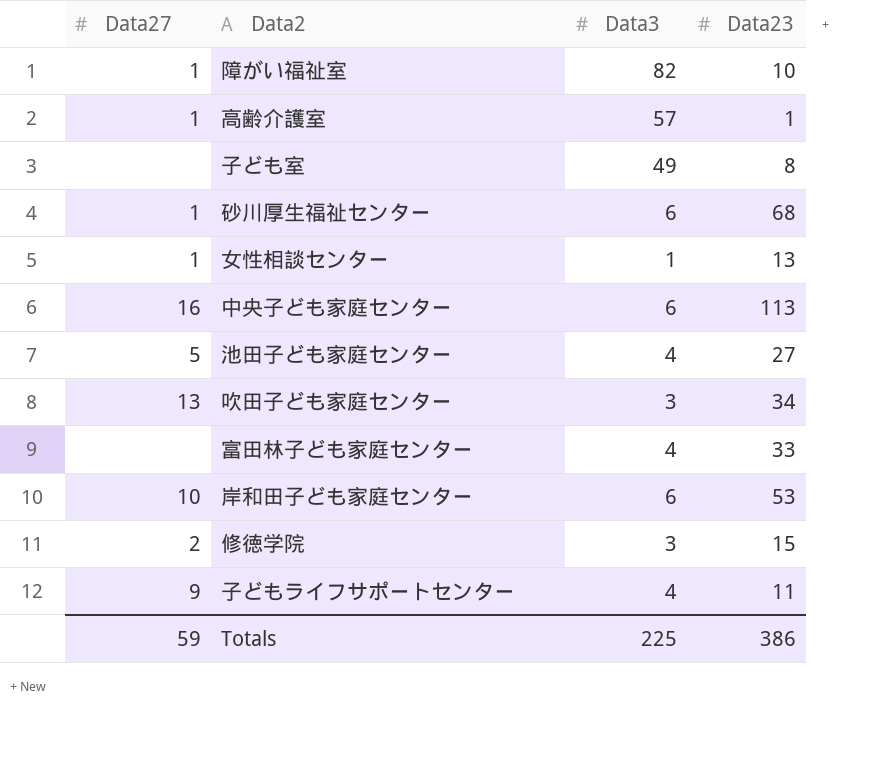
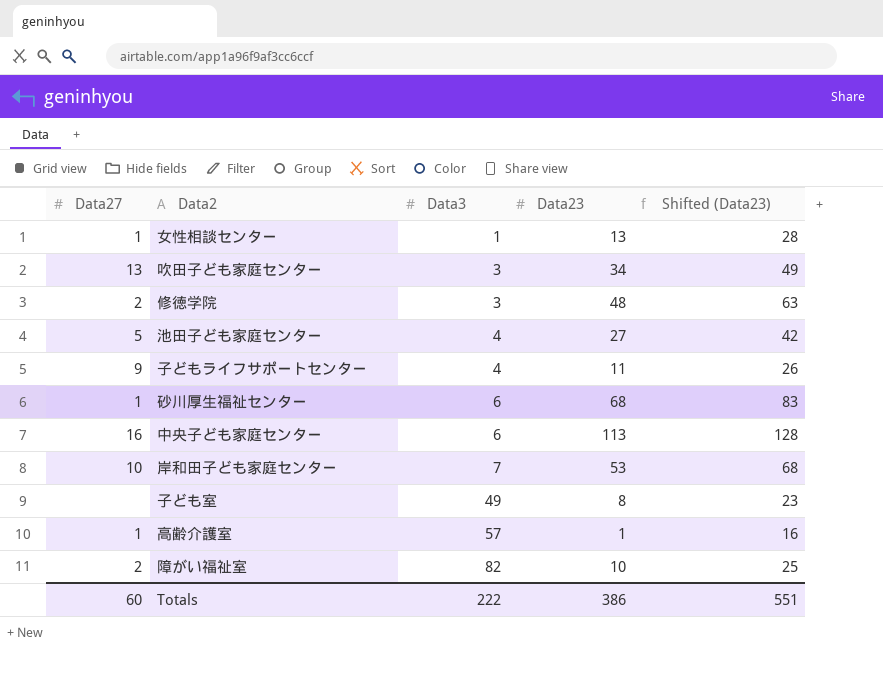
row order: none -> Data3 ascending
column Shifted (Data23) | formula: none -> [Data23] + 15
row 富田林子ども家庭センター: none | 4 | 33 -> none
修徳学院 | Data23: 15 -> 48
岸和田子ども家庭センター | Data3: 6 -> 7
障がい福祉室 | Data27: 1 -> 2
Totals | Data27: 59 -> 60
Totals | Data3: 225 -> 222

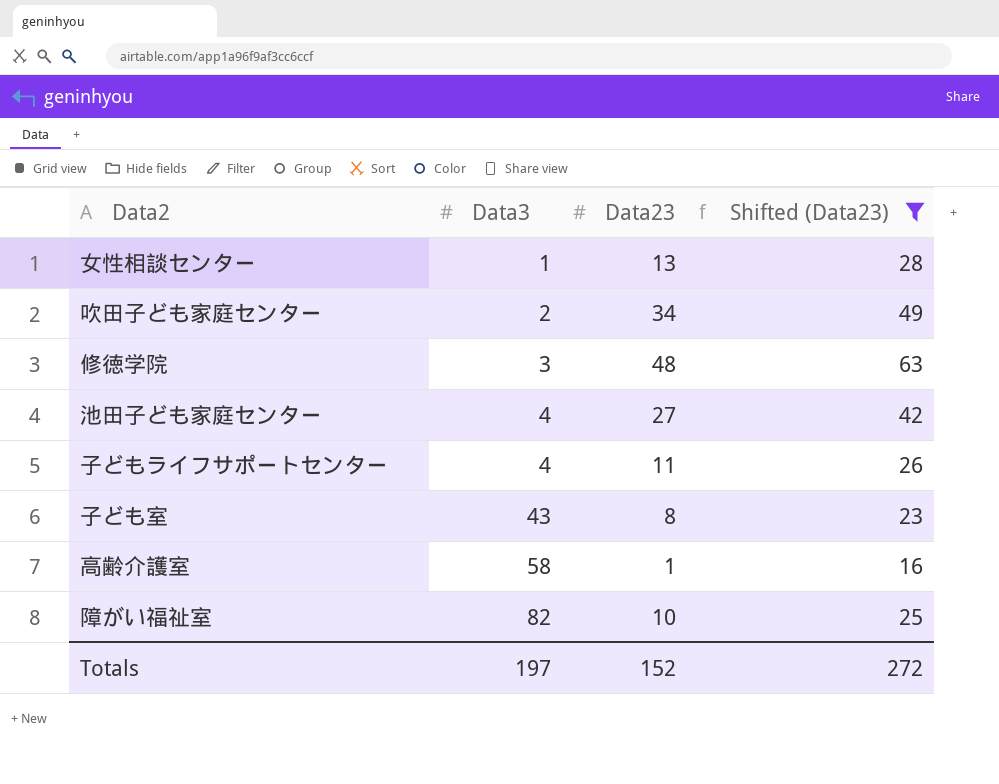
filter: none -> Shifted (Data23) <= 63
column Data27 | position: 1 -> none
吹田子ども家庭センター | Data3: 3 -> 2
子ども室 | Data3: 49 -> 43
高齢介護室 | Data3: 57 -> 58
Totals | Data3: 222 -> 197
Totals | Data23: 386 -> 152
Totals | Shifted (Data23): 551 -> 272

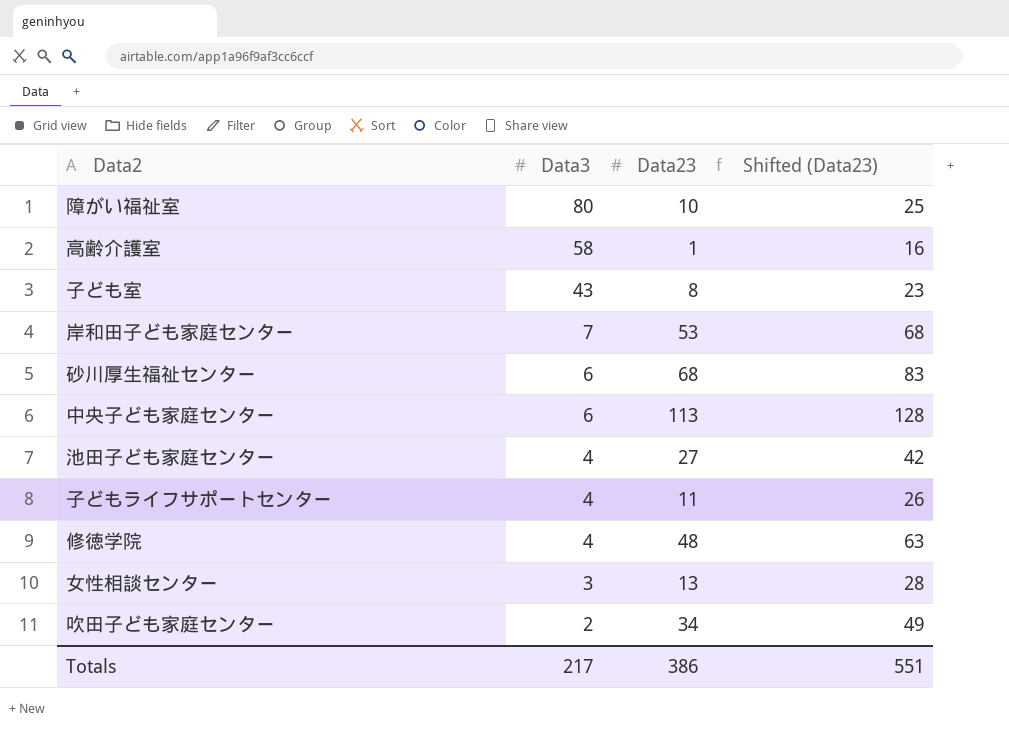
filter: Shifted (Data23) <= 63 -> none
row order: Data3 ascending -> Data3 descending
障がい福祉室 | Data3: 82 -> 80
修徳学院 | Data3: 3 -> 4
女性相談センター | Data3: 1 -> 3
Totals | Data3: 197 -> 217
Totals | Data23: 152 -> 386
Totals | Shifted (Data23): 272 -> 551

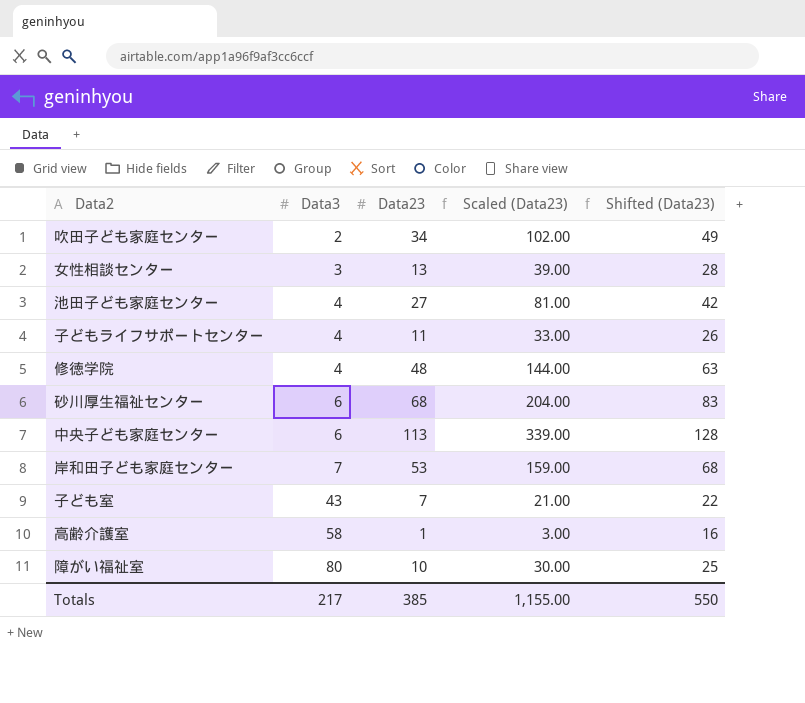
row order: Data3 descending -> Data3 ascending
column Scaled (Data23) | formula: none -> [Data23] * 3
子ども室 | Data23: 8 -> 7
子ども室 | Shifted (Data23): 23 -> 22
Totals | Data23: 386 -> 385
Totals | Shifted (Data23): 551 -> 550

